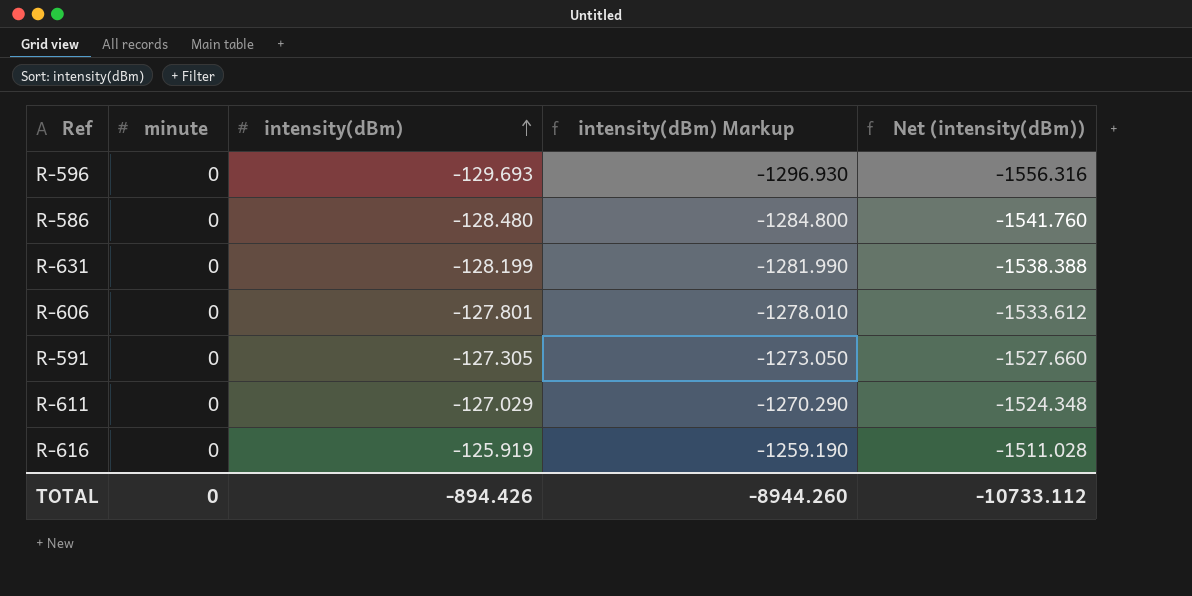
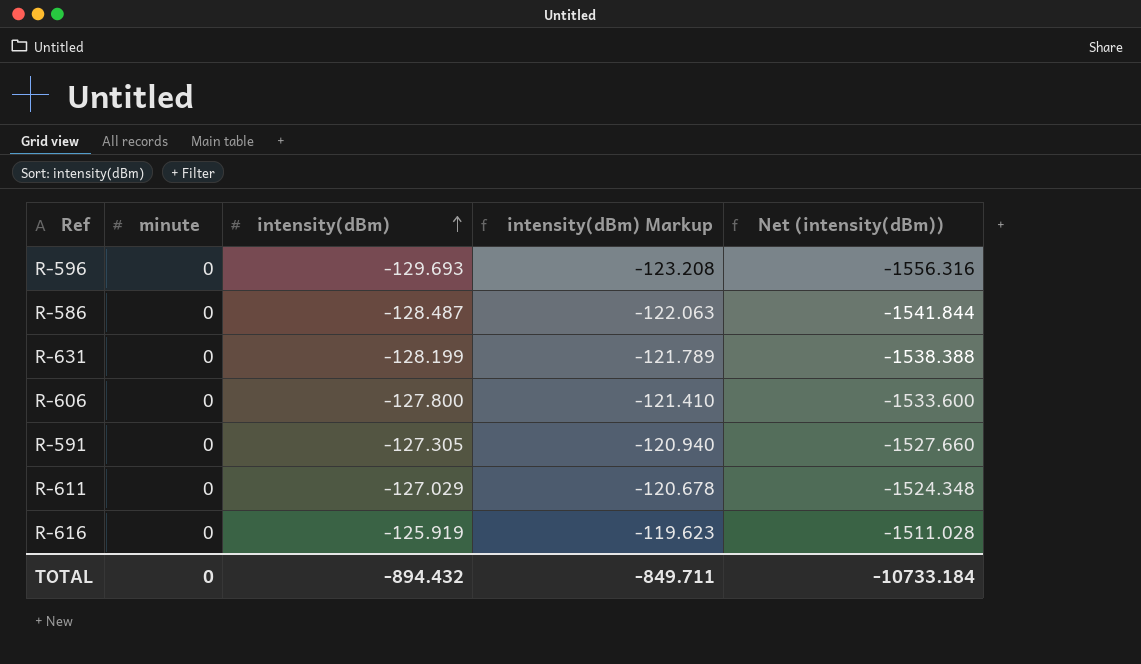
column intensity(dBm) Markup | formula: [intensity(dBm)] * 10 -> [intensity(dBm)] * 0.95
R-586 | intensity(dBm): -128.480 -> -128.487
R-586 | Net (intensity(dBm)): -1541.760 -> -1541.844
R-606 | intensity(dBm): -127.801 -> -127.800
R-606 | Net (intensity(dBm)): -1533.612 -> -1533.600
TOTAL | intensity(dBm): -894.426 -> -894.432
TOTAL | intensity(dBm) Markup: -8944.260 -> -849.711
TOTAL | Net (intensity(dBm)): -10733.112 -> -10733.184

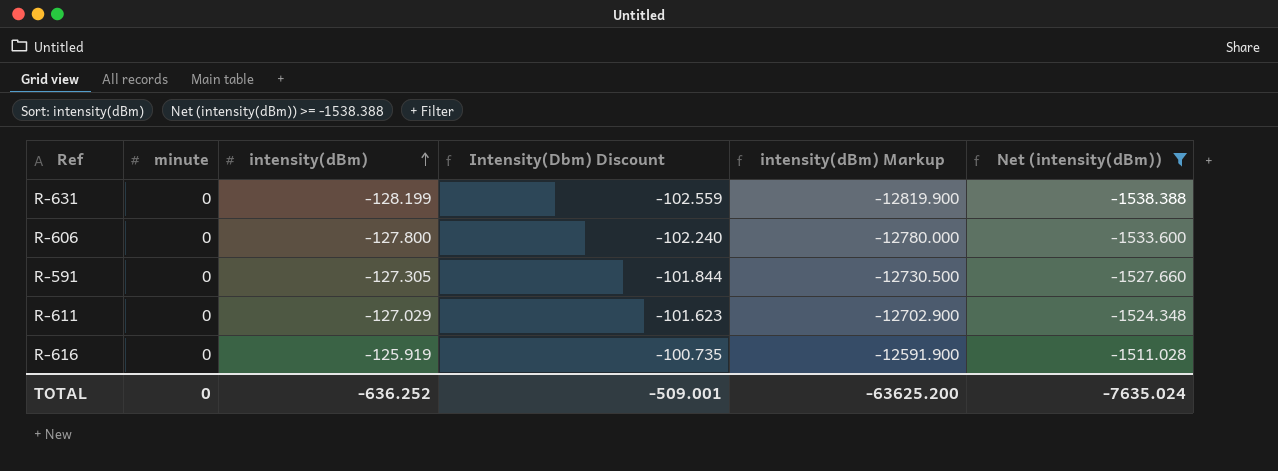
filter: none -> Net (intensity(dBm)) >= -1538.388
column Intensity(Dbm) Discount | formula: none -> [intensity(dBm)] * 0.8
column intensity(dBm) Markup | formula: [intensity(dBm)] * 0.95 -> [intensity(dBm)] * 100
TOTAL | intensity(dBm): -894.432 -> -636.252
TOTAL | intensity(dBm) Markup: -849.711 -> -63625.200
TOTAL | Net (intensity(dBm)): -10733.184 -> -7635.024

